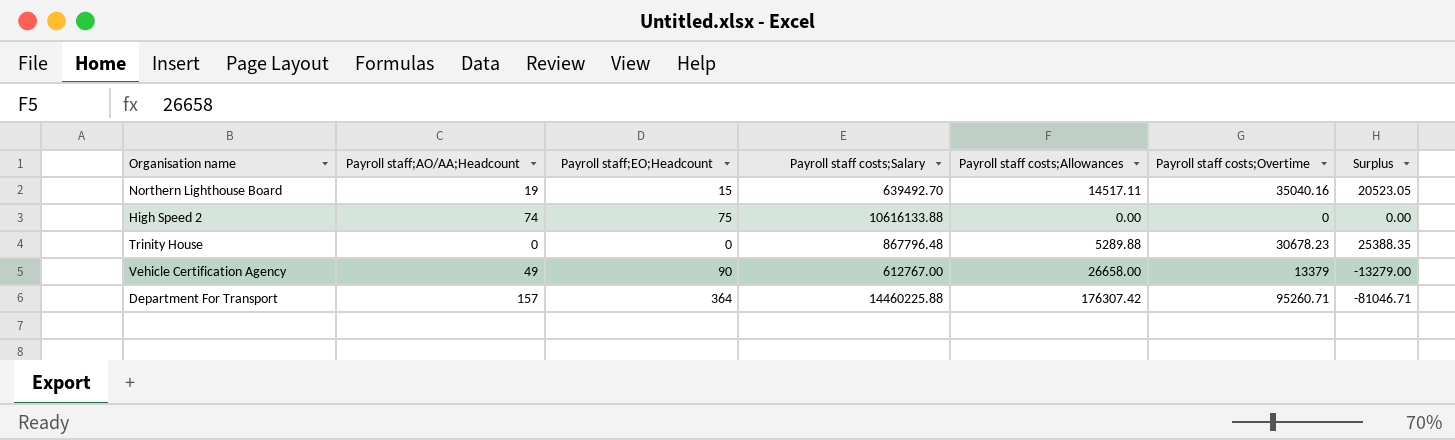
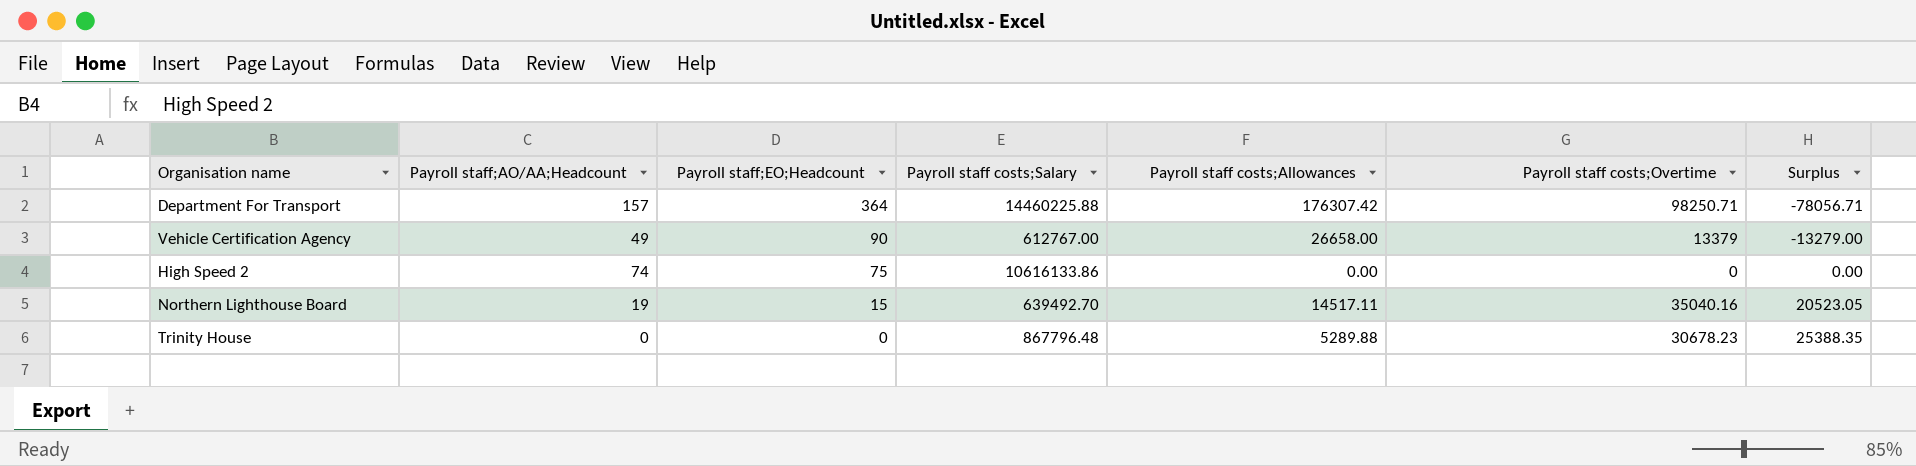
row order: none -> Payroll staff;EO;Headcount descending
Department For Transport | Payroll staff costs;Overtime: 95260.71 -> 98250.71
Department For Transport | Surplus: -81046.71 -> -78056.71
High Speed 2 | Payroll staff costs;Salary: 10616133.88 -> 10616133.86

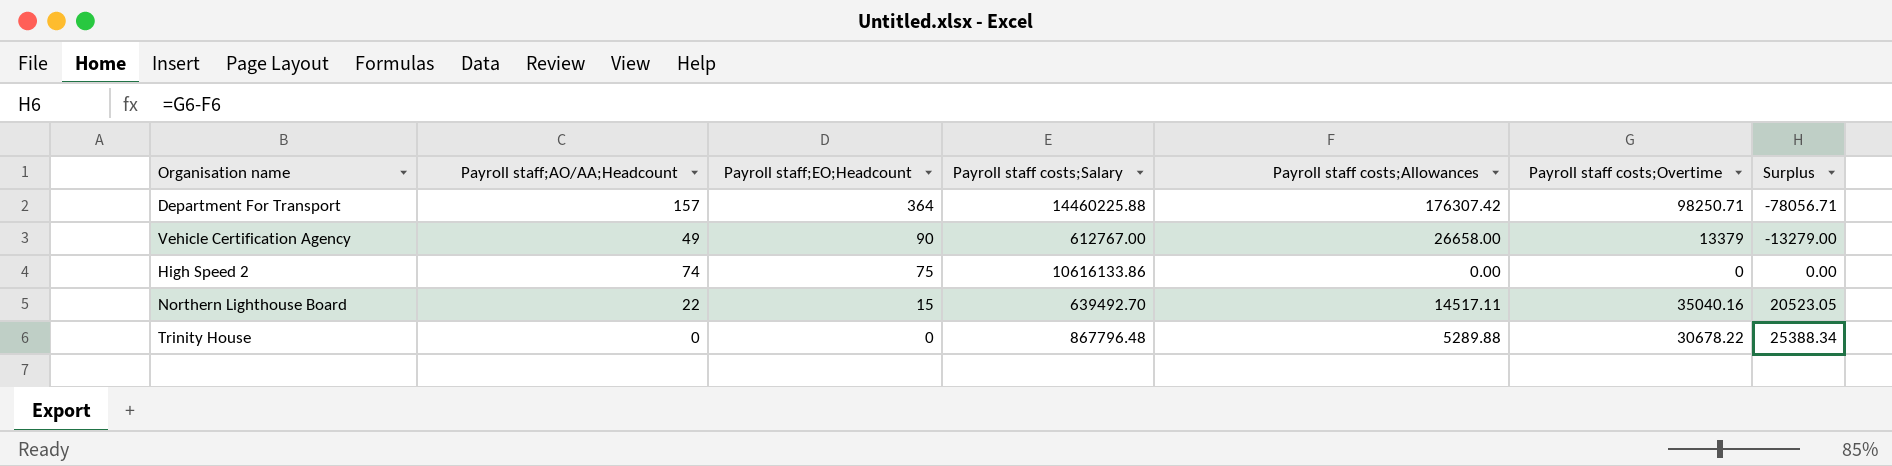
Northern Lighthouse Board | Payroll staff;AO/AA;Headcount: 19 -> 22
Trinity House | Payroll staff costs;Overtime: 30678.23 -> 30678.22
Trinity House | Surplus: 25388.35 -> 25388.34

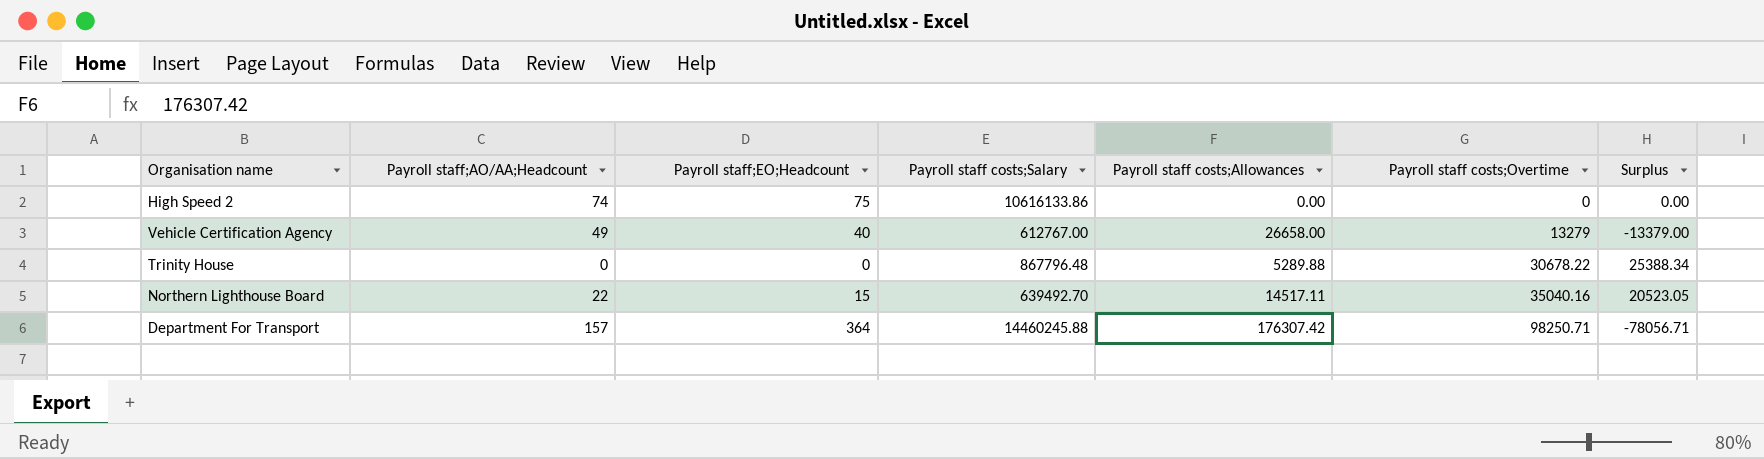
row order: Payroll staff;EO;Headcount descending -> Payroll staff costs;Overtime ascending
Vehicle Certification Agency | Payroll staff;EO;Headcount: 90 -> 40
Vehicle Certification Agency | Payroll staff costs;Overtime: 13379 -> 13279
Vehicle Certification Agency | Surplus: -13279.00 -> -13379.00
Department For Transport | Payroll staff costs;Salary: 14460225.88 -> 14460245.88

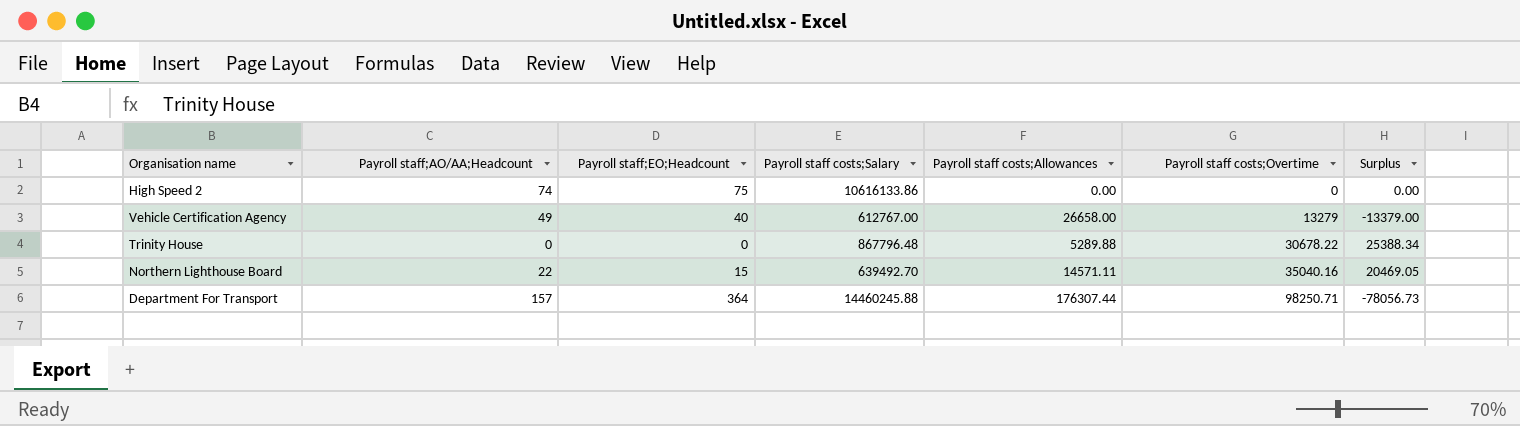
Northern Lighthouse Board | Payroll staff costs;Allowances: 14517.11 -> 14571.11
Northern Lighthouse Board | Surplus: 20523.05 -> 20469.05
Department For Transport | Payroll staff costs;Allowances: 176307.42 -> 176307.44
Department For Transport | Surplus: -78056.71 -> -78056.73

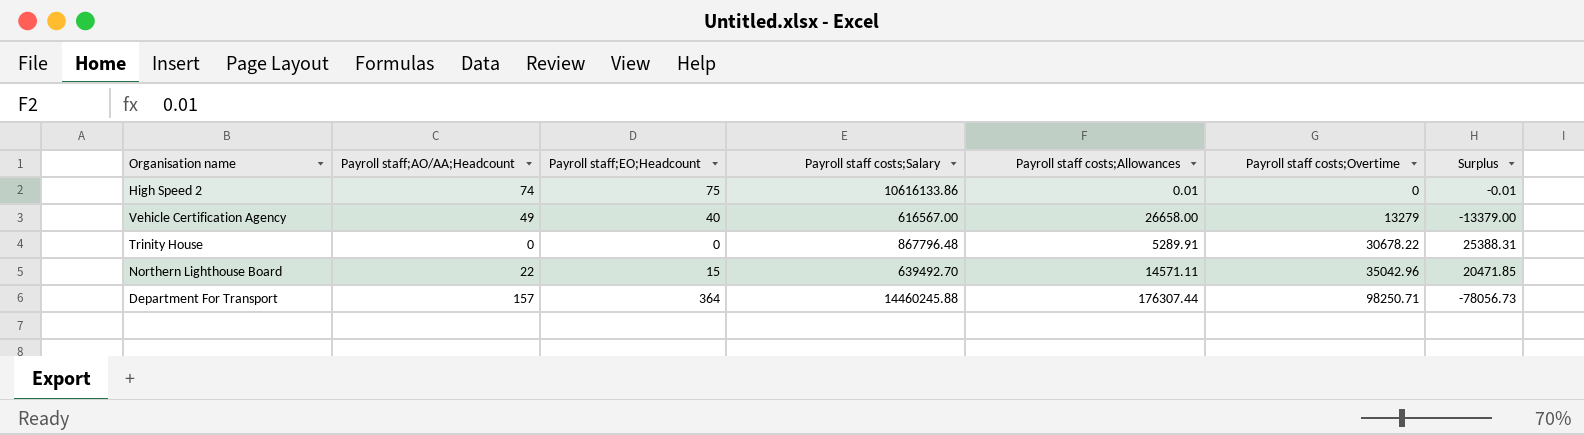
High Speed 2 | Payroll staff costs;Allowances: 0.00 -> 0.01
High Speed 2 | Surplus: 0.00 -> -0.01
Vehicle Certification Agency | Payroll staff costs;Salary: 612767.00 -> 616567.00
Trinity House | Payroll staff costs;Allowances: 5289.88 -> 5289.91
Trinity House | Surplus: 25388.34 -> 25388.31
Northern Lighthouse Board | Payroll staff costs;Overtime: 35040.16 -> 35042.96
Northern Lighthouse Board | Surplus: 20469.05 -> 20471.85

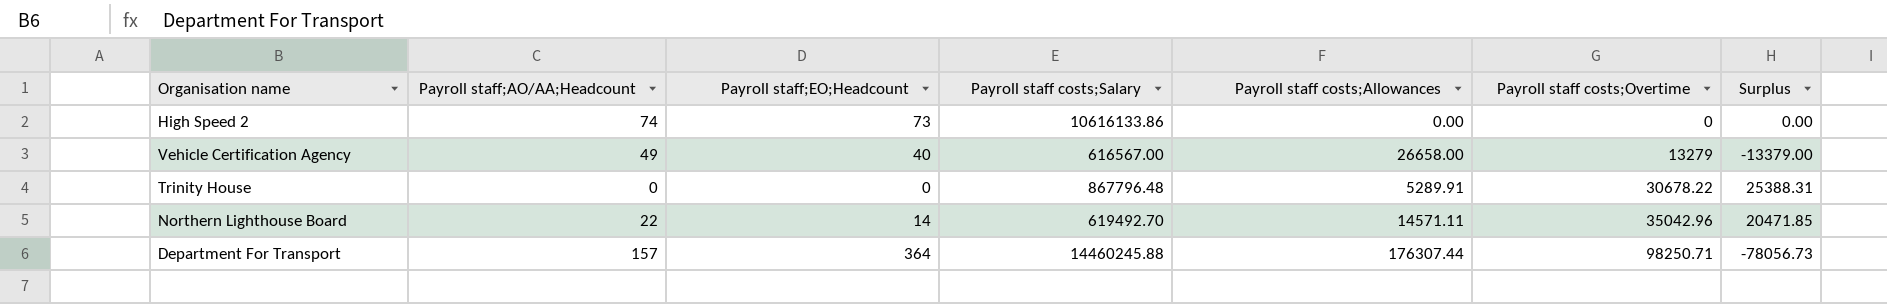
High Speed 2 | Payroll staff;EO;Headcount: 75 -> 73
High Speed 2 | Payroll staff costs;Allowances: 0.01 -> 0.00
High Speed 2 | Surplus: -0.01 -> 0.00
Northern Lighthouse Board | Payroll staff;EO;Headcount: 15 -> 14
Northern Lighthouse Board | Payroll staff costs;Salary: 639492.70 -> 619492.70

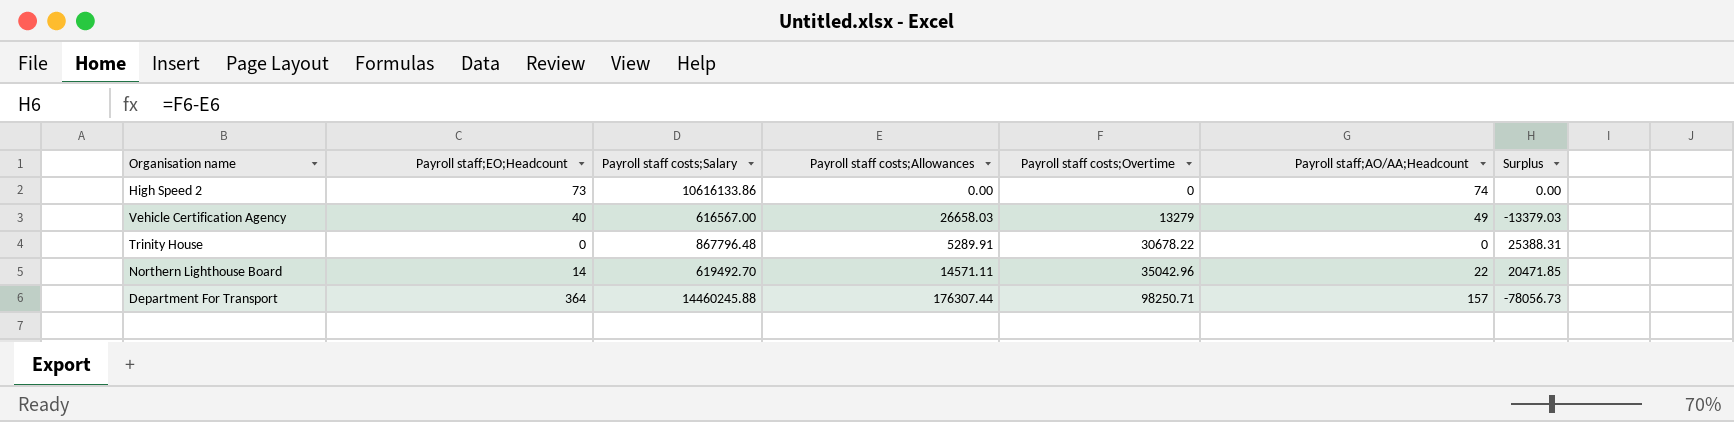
column Payroll staff;AO/AA;Headcount | position: 2 -> 6
Vehicle Certification Agency | Payroll staff costs;Allowances: 26658.00 -> 26658.03
Vehicle Certification Agency | Surplus: -13379.00 -> -13379.03

